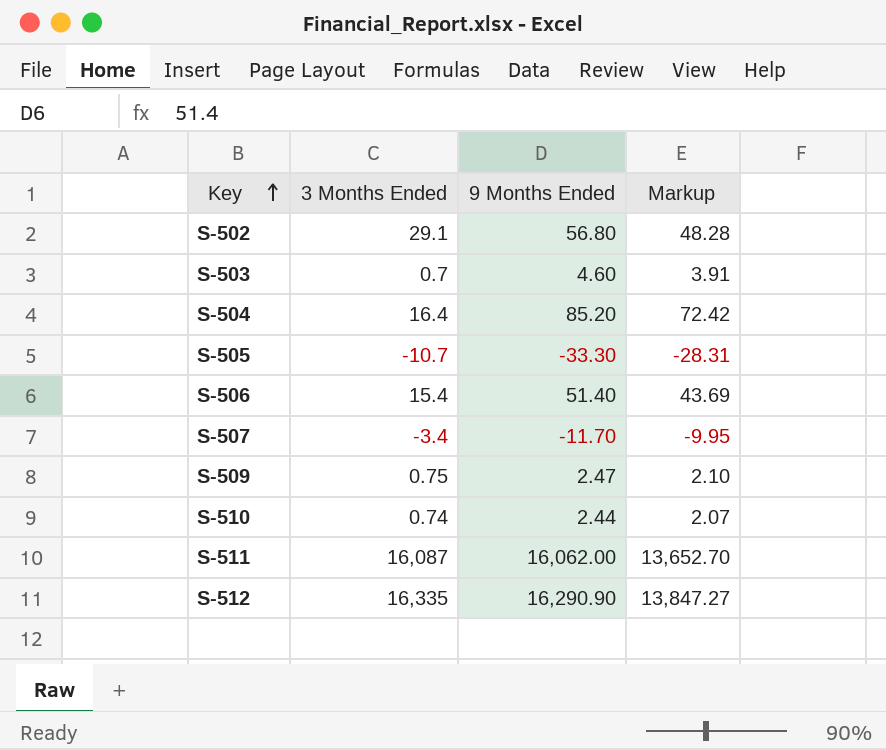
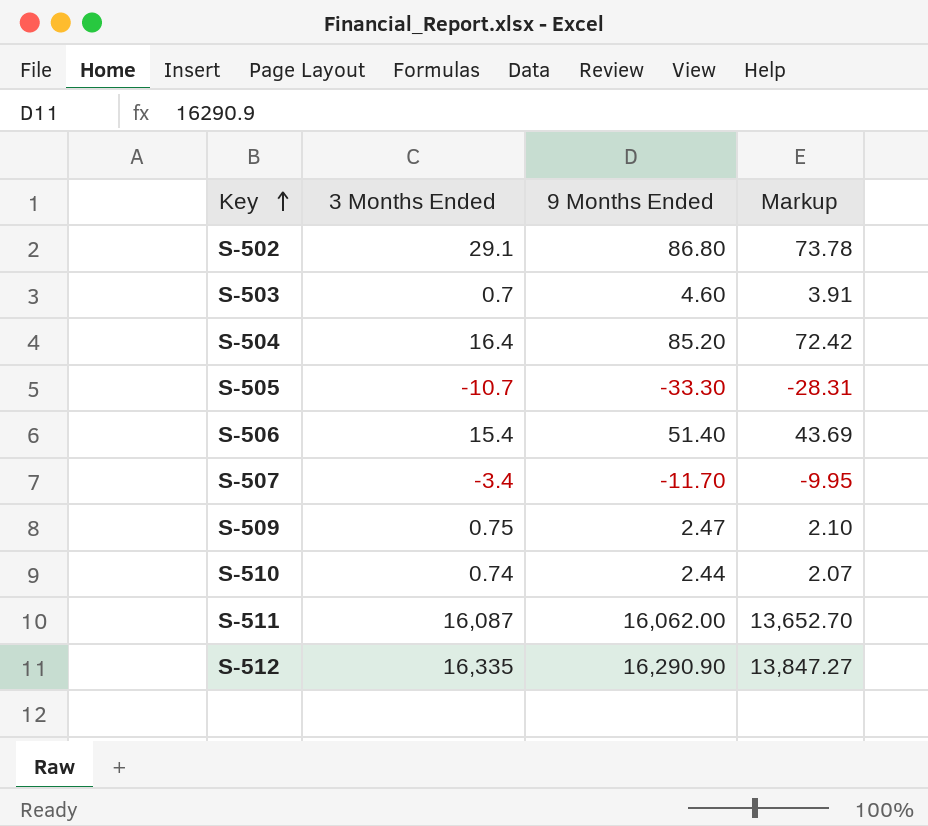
S-502 | 9 Months Ended: 56.80 -> 86.80
S-502 | Markup: 48.28 -> 73.78

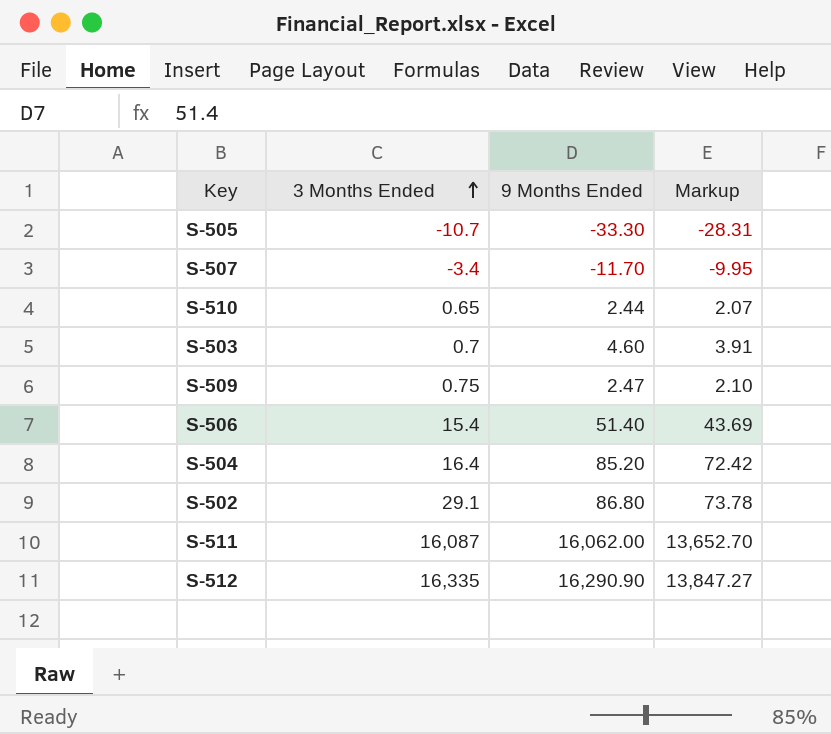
row order: Key ascending -> 3 Months Ended ascending
S-510 | 3 Months Ended: 0.74 -> 0.65

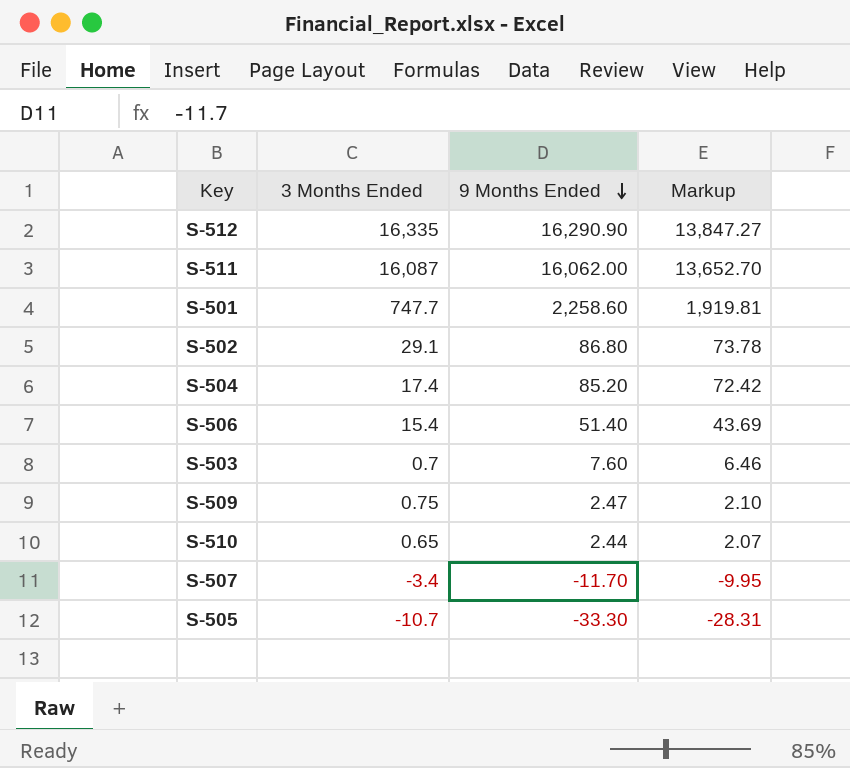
row order: 3 Months Ended ascending -> 9 Months Ended descending
row S-501: none -> 747.7 | 2,258.60 | 1,919.81
S-504 | 3 Months Ended: 16.4 -> 17.4
S-503 | 9 Months Ended: 4.60 -> 7.60
S-503 | Markup: 3.91 -> 6.46

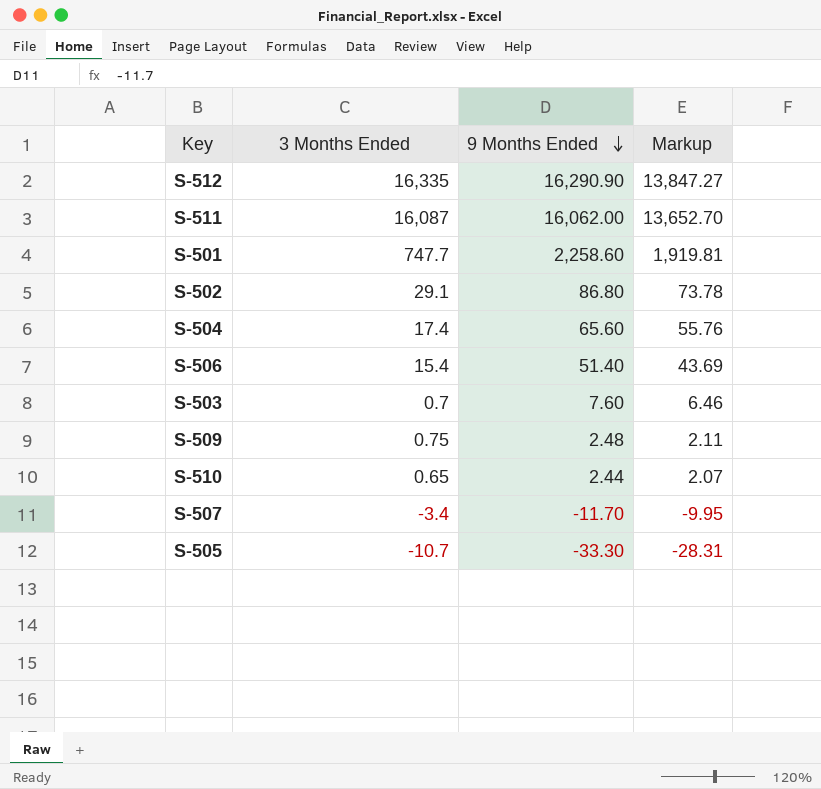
S-504 | 9 Months Ended: 85.20 -> 65.60
S-504 | Markup: 72.42 -> 55.76
S-509 | 9 Months Ended: 2.47 -> 2.48
S-509 | Markup: 2.10 -> 2.11

